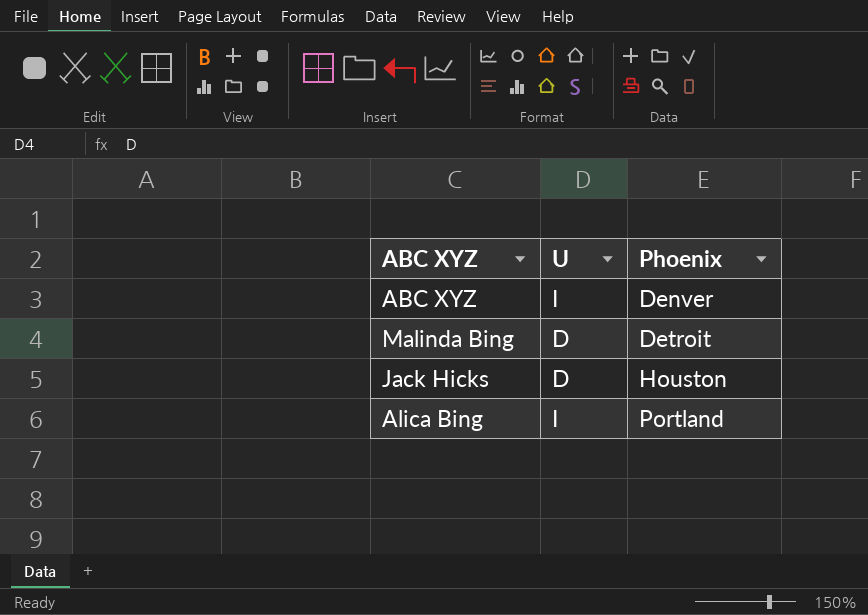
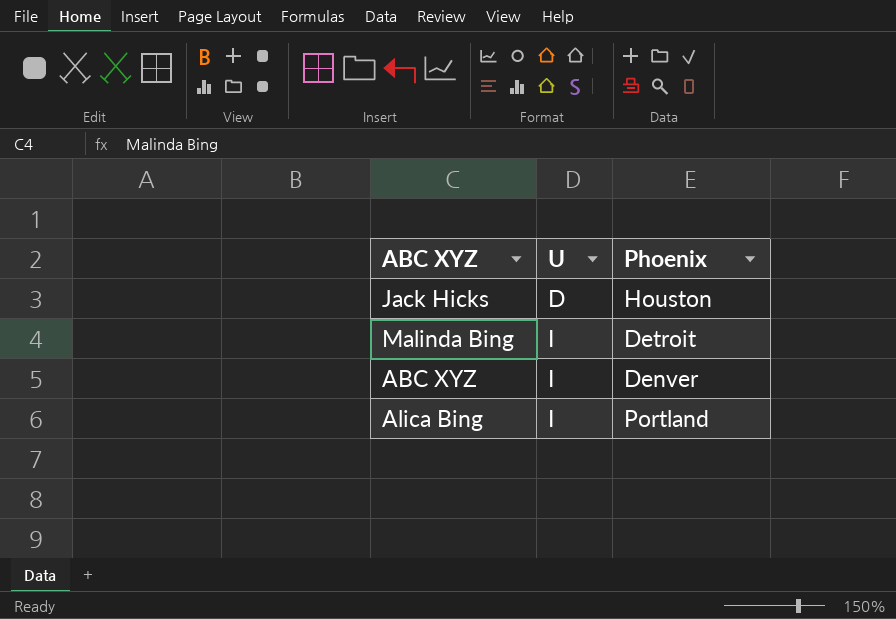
row order: Phoenix ascending -> U ascending
Malinda Bing | U: D -> I

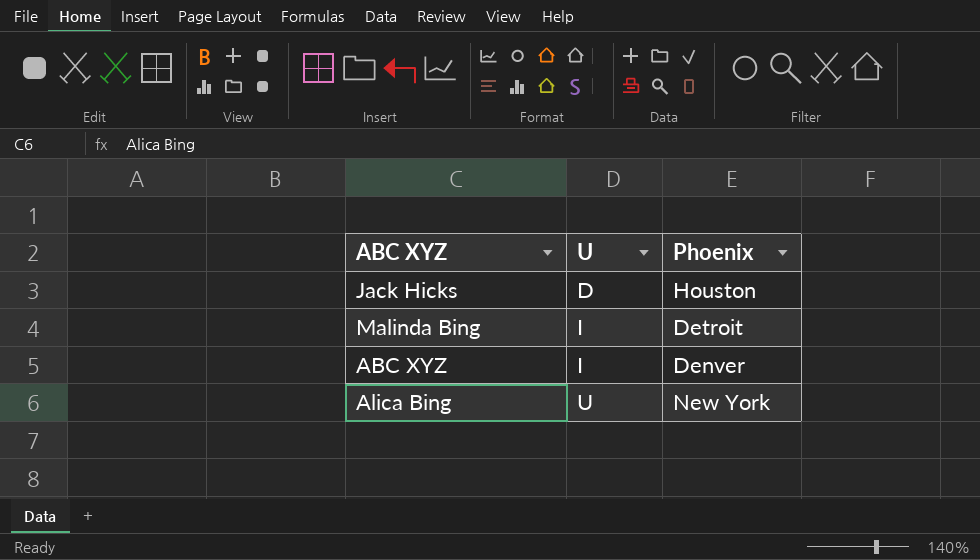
Alica Bing | U: I -> U
Alica Bing | Phoenix: Portland -> New York

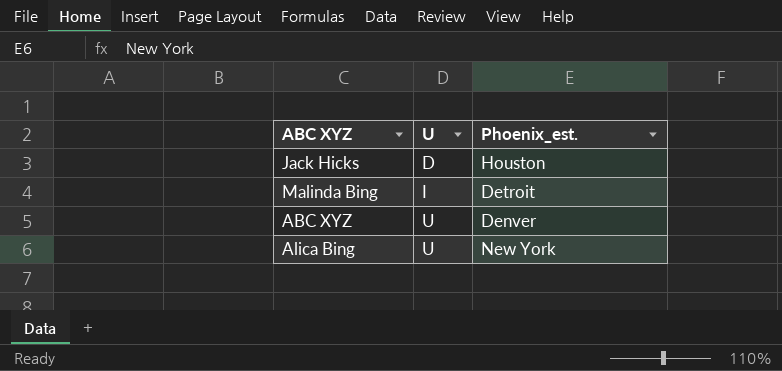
column name: Phoenix -> Phoenix_est.
ABC XYZ | U: I -> U

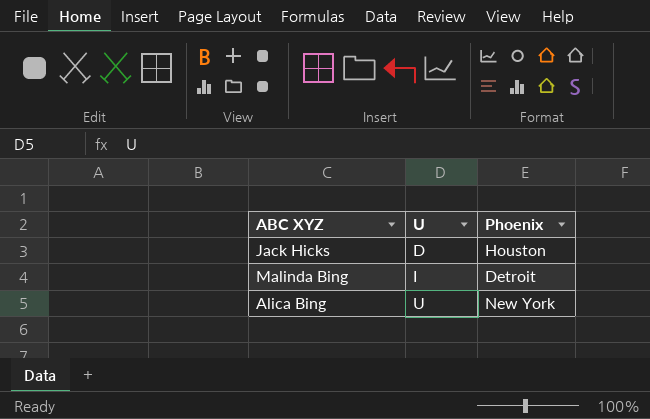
column name: Phoenix_est. -> Phoenix
row ABC XYZ: U | Denver -> none

